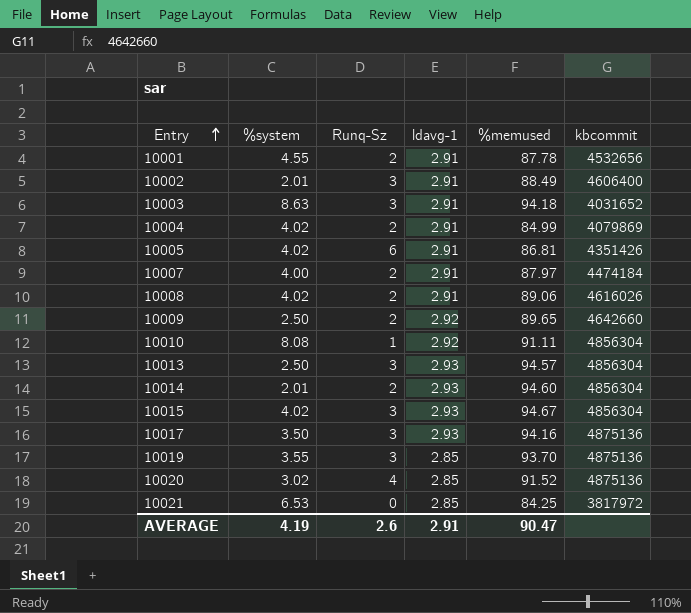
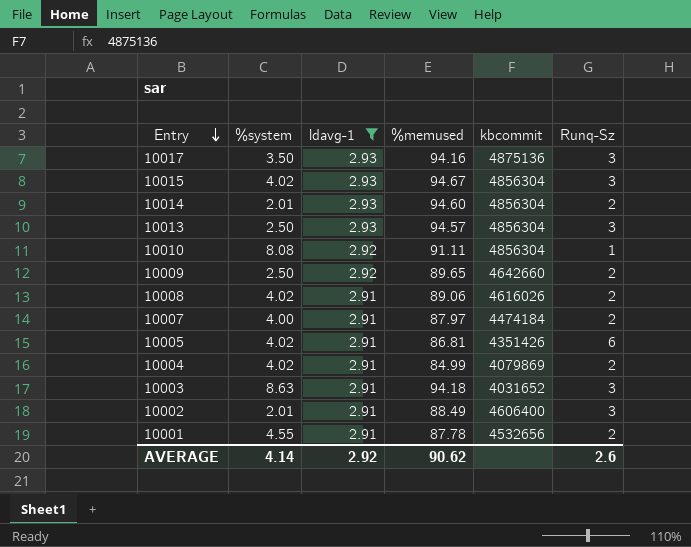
filter: none -> ldavg-1 != 2.85
row order: Entry ascending -> Entry descending
column Runq-Sz | position: 3 -> 6
AVERAGE | %system: 4.19 -> 4.14
AVERAGE | ldavg-1: 2.91 -> 2.92
AVERAGE | %memused: 90.47 -> 90.62

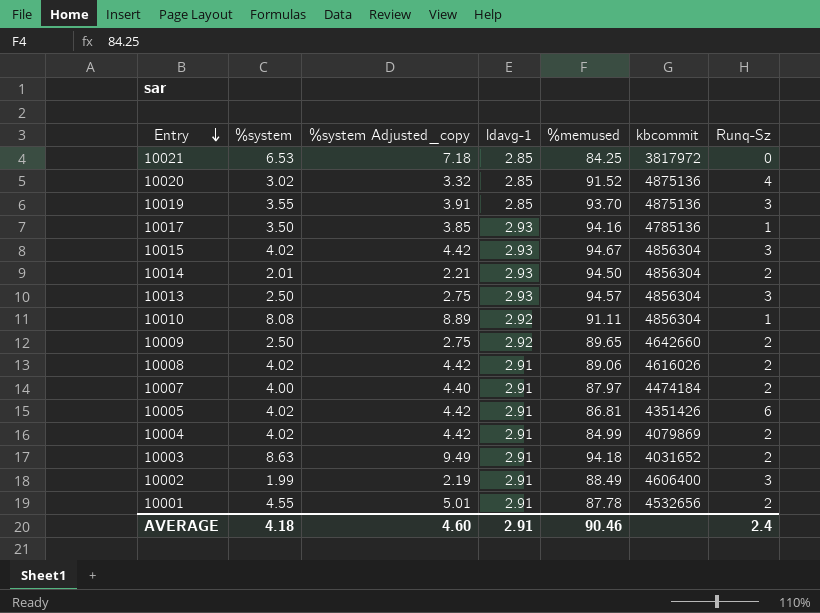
filter: ldavg-1 != 2.85 -> none
column %system Adjusted_copy | formula: none -> [%system] * 1.1
10017 | kbcommit: 4875136 -> 4785136
10017 | Runq-Sz: 3 -> 1
10014 | %memused: 94.60 -> 94.50
10003 | Runq-Sz: 3 -> 2
10002 | %system: 2.01 -> 1.99
AVERAGE | %system: 4.14 -> 4.18
AVERAGE | ldavg-1: 2.92 -> 2.91
AVERAGE | %memused: 90.62 -> 90.46
AVERAGE | Runq-Sz: 2.6 -> 2.4

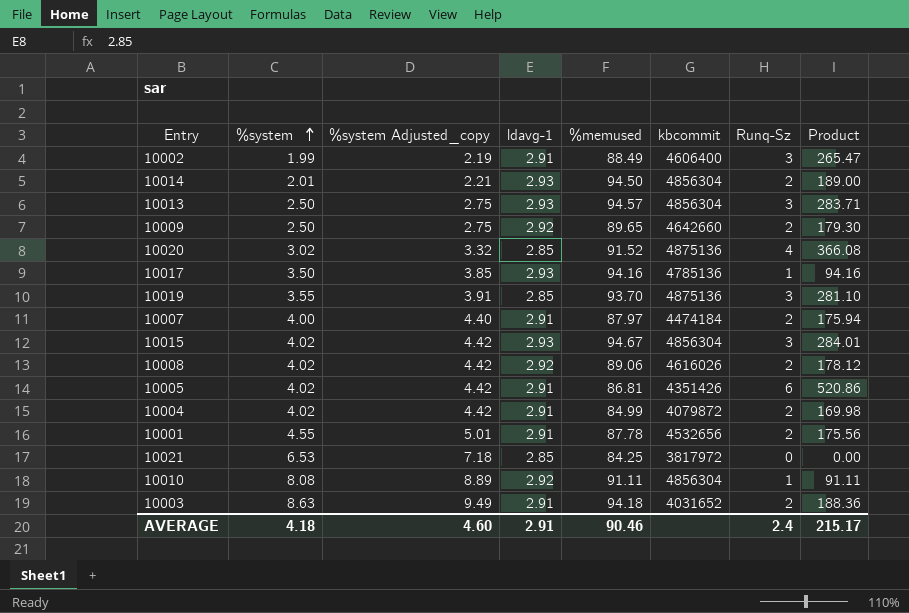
row order: Entry descending -> %system ascending
column Product | formula: none -> [%memused] * [Runq-Sz]
10008 | ldavg-1: 2.91 -> 2.92
10004 | kbcommit: 4079869 -> 4079872

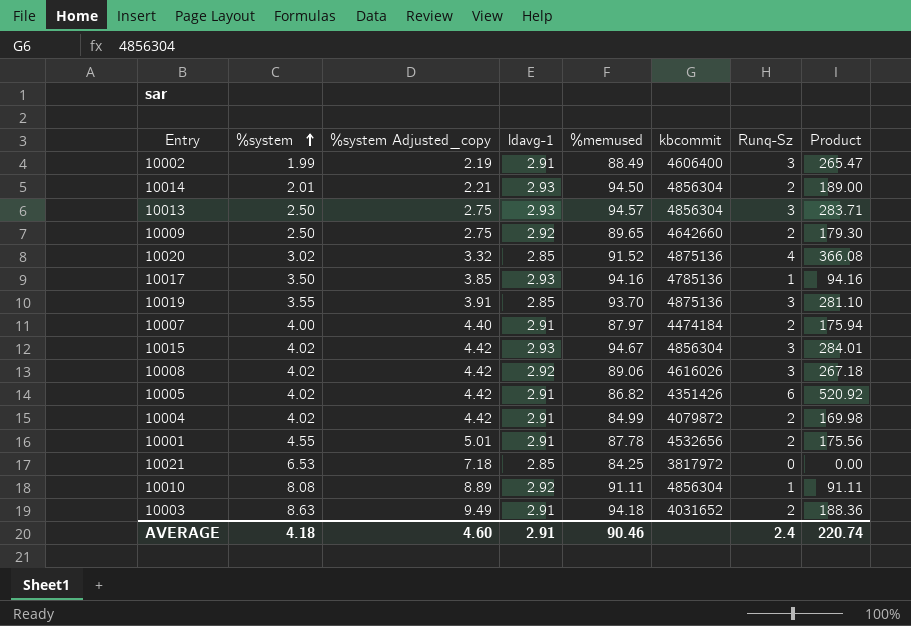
10008 | Runq-Sz: 2 -> 3
10008 | Product: 178.12 -> 267.18
10005 | %memused: 86.81 -> 86.82
10005 | Product: 520.86 -> 520.92
AVERAGE | Product: 215.17 -> 220.74

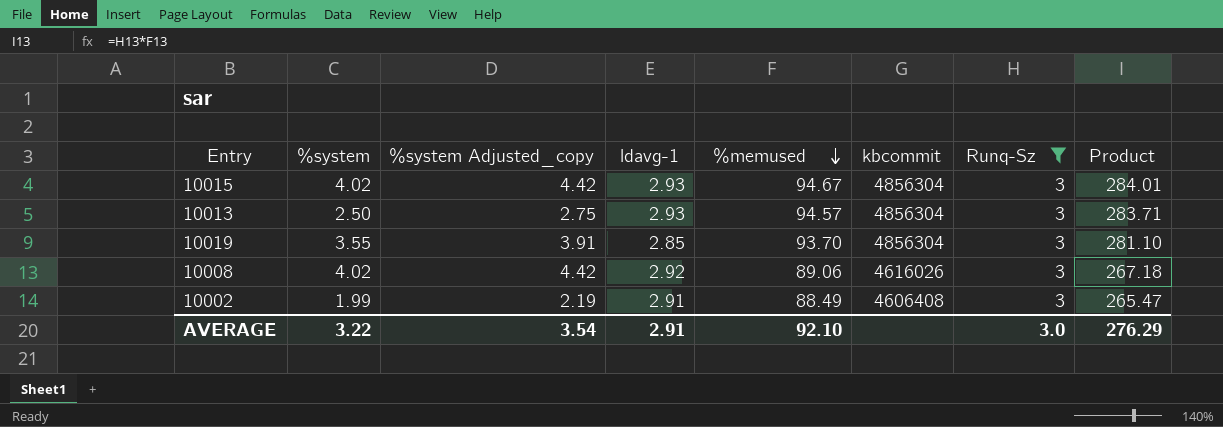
filter: none -> Runq-Sz = 3
row order: %system ascending -> %memused descending
10019 | kbcommit: 4875136 -> 4856304
10002 | kbcommit: 4606400 -> 4606408
AVERAGE | %system: 4.18 -> 3.22
AVERAGE | %system Adjusted_copy: 4.60 -> 3.54
AVERAGE | %memused: 90.46 -> 92.10
AVERAGE | Runq-Sz: 2.4 -> 3.0
AVERAGE | Product: 220.74 -> 276.29

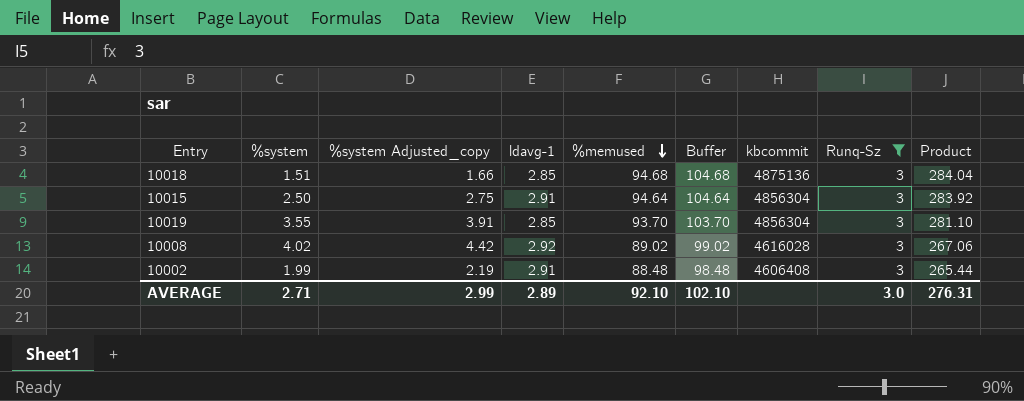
column Buffer | formula: none -> [%memused] + 10
row 10013: 2.50 | 2.75 | 2.93 | 94.57 | 4856304 | 3 | 283.71 -> none
row 10018: none -> 1.51 | 1.66 | 2.85 | 94.68 | 104.68 | 4875136 | 3 | 284.04
10015 | %system: 4.02 -> 2.50
10015 | %system Adjusted_copy: 4.42 -> 2.75
10015 | ldavg-1: 2.93 -> 2.91
10015 | %memused: 94.67 -> 94.64
10015 | Product: 284.01 -> 283.92
10008 | %memused: 89.06 -> 89.02
10008 | kbcommit: 4616026 -> 4616028
10008 | Product: 267.18 -> 267.06
10002 | %memused: 88.49 -> 88.48
10002 | Product: 265.47 -> 265.44
AVERAGE | %system: 3.22 -> 2.71
AVERAGE | %system Adjusted_copy: 3.54 -> 2.99
AVERAGE | ldavg-1: 2.91 -> 2.89
AVERAGE | Product: 276.29 -> 276.31

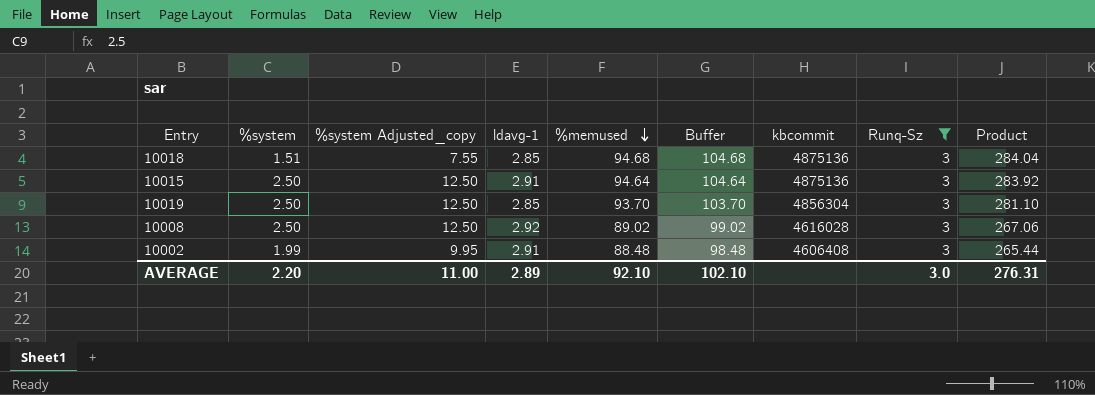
column %system Adjusted_copy | formula: [%system] * 1.1 -> [%system] * 5
10015 | kbcommit: 4856304 -> 4875136
10019 | %system: 3.55 -> 2.50
10008 | %system: 4.02 -> 2.50
AVERAGE | %system: 2.71 -> 2.20
AVERAGE | %system Adjusted_copy: 2.99 -> 11.00

